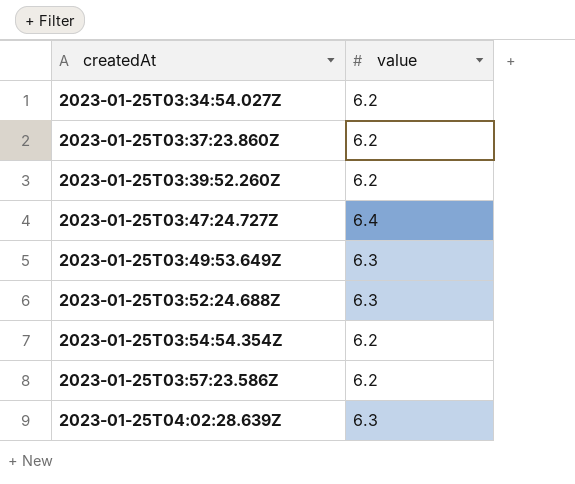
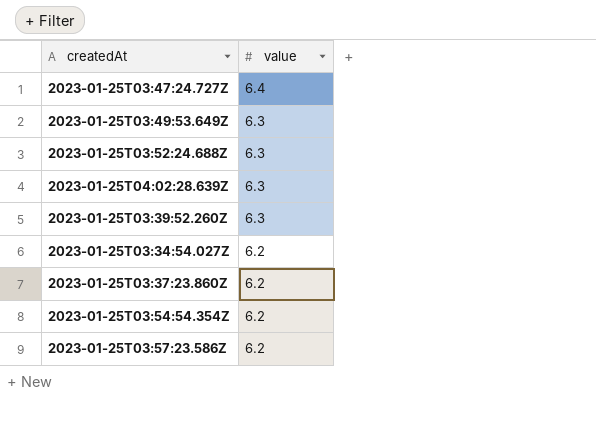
row order: createdAt ascending -> value descending
2023-01-25T03:39:52.260Z | value: 6.2 -> 6.3

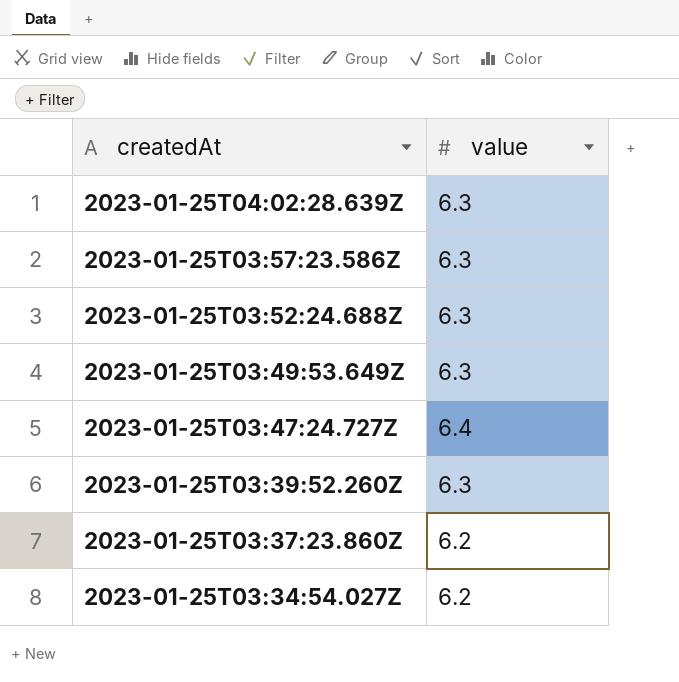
row order: value descending -> createdAt descending
row 2023-01-25T03:54:54.354Z: 6.2 -> none
2023-01-25T03:57:23.586Z | value: 6.2 -> 6.3

